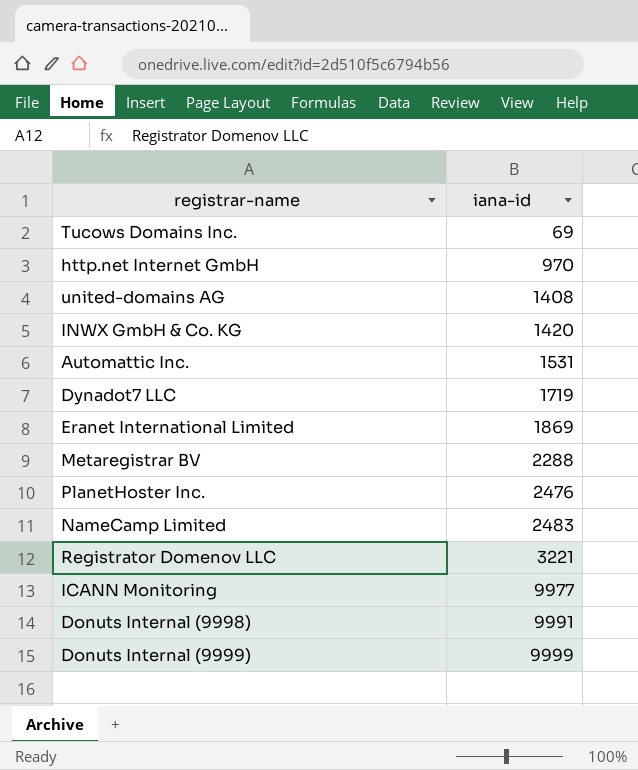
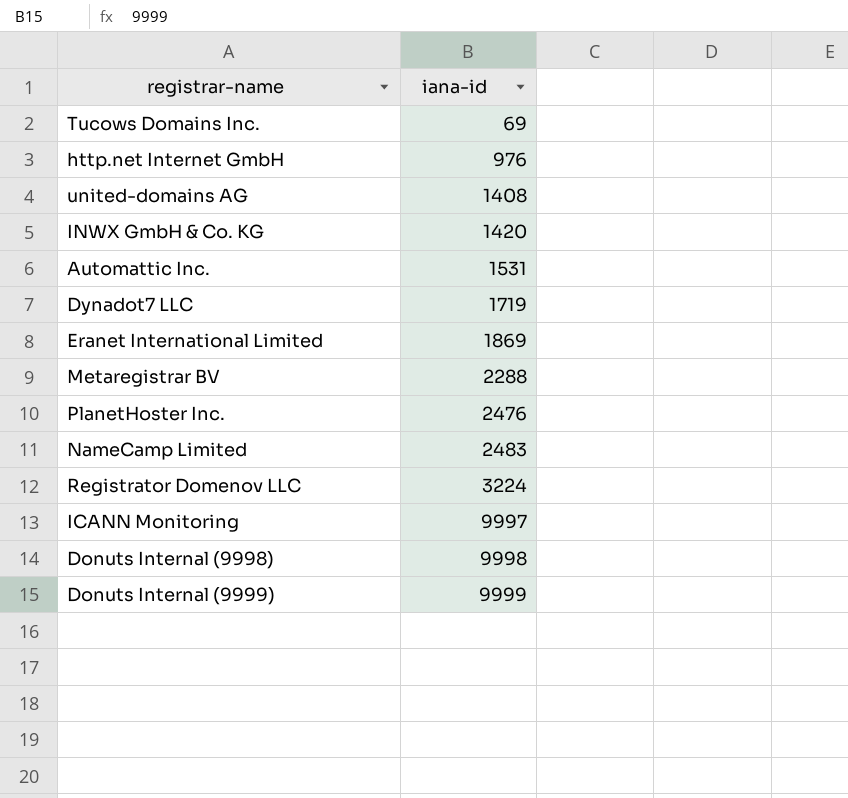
http.net Internet GmbH | iana-id: 970 -> 976
Registrator Domenov LLC | iana-id: 3221 -> 3224
ICANN Monitoring | iana-id: 9977 -> 9997
Donuts Internal (9998) | iana-id: 9991 -> 9998

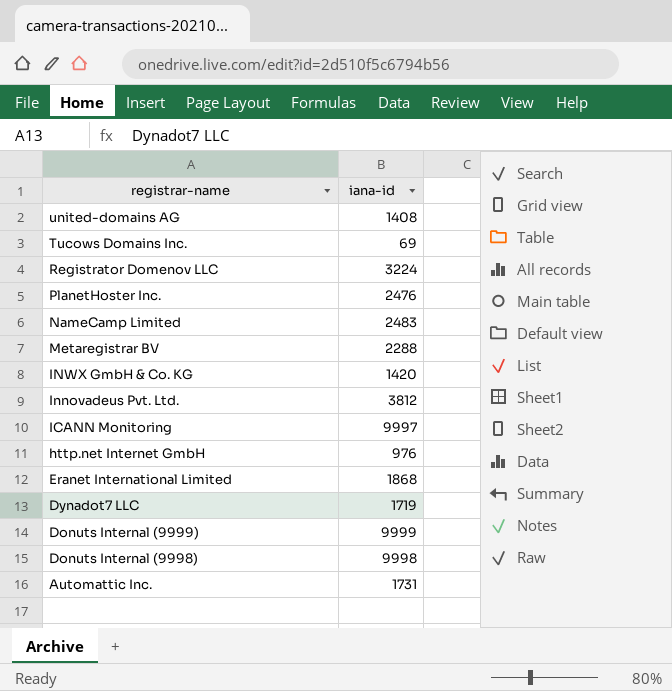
row order: iana-id ascending -> registrar-name descending
row Innovadeus Pvt. Ltd.: none -> 3812
Eranet International Limited | iana-id: 1869 -> 1868
Automattic Inc. | iana-id: 1531 -> 1731

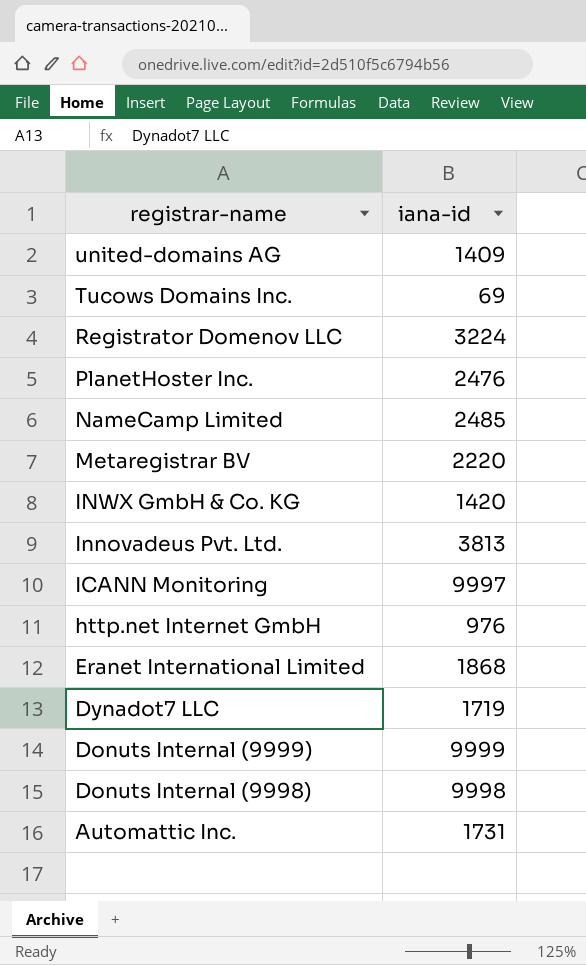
united-domains AG | iana-id: 1408 -> 1409
NameCamp Limited | iana-id: 2483 -> 2485
Metaregistrar BV | iana-id: 2288 -> 2220
Innovadeus Pvt. Ltd. | iana-id: 3812 -> 3813

